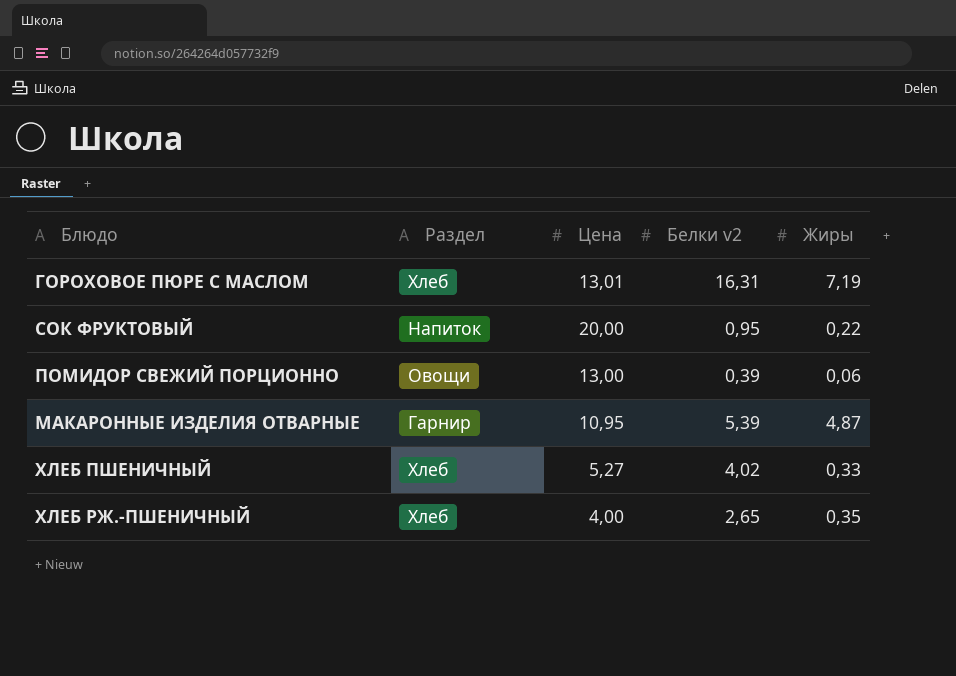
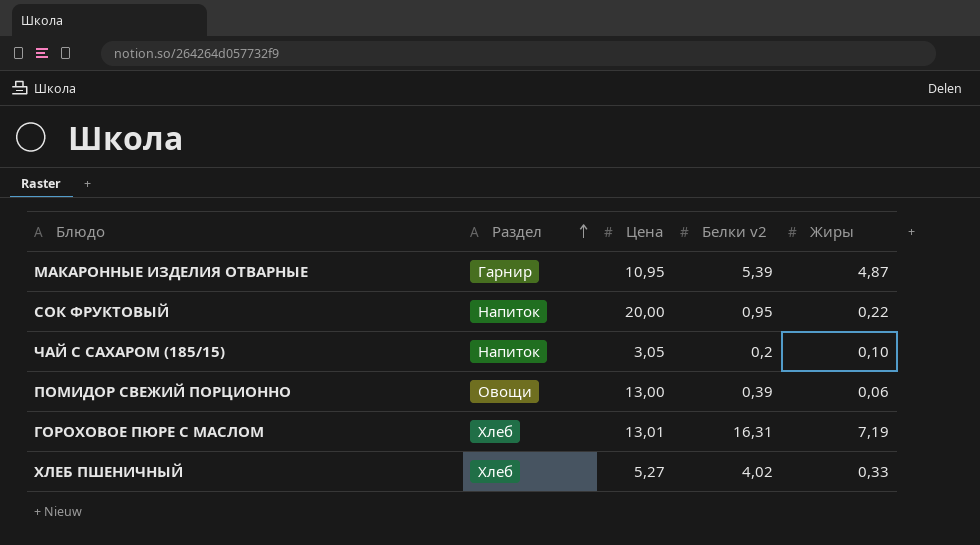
row order: none -> Раздел ascending
row ХЛЕБ РЖ.-ПШЕНИЧНЫЙ: Хлеб | 4,00 | 2,65 | 0,35 -> none
row ЧАЙ С САХАРОМ (185/15): none -> Напиток | 3,05 | 0,2 | 0,10

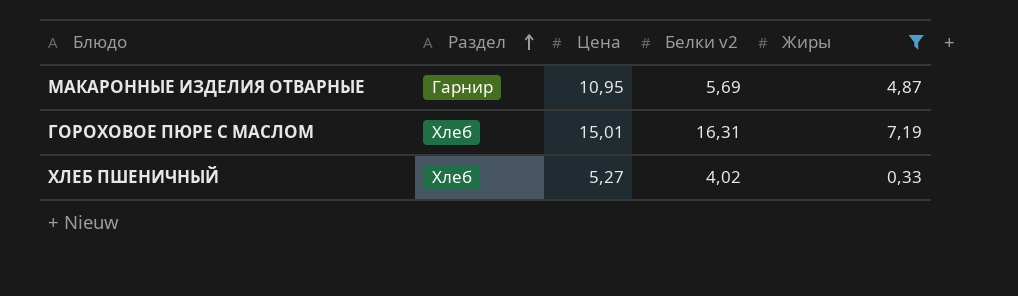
filter: none -> Жиры >= 0,33
МАКАРОННЫЕ ИЗДЕЛИЯ ОТВАРНЫЕ | Белки v2: 5,39 -> 5,69
ГОРОХОВОЕ ПЮРЕ С МАСЛОМ | Цена: 13,01 -> 15,01

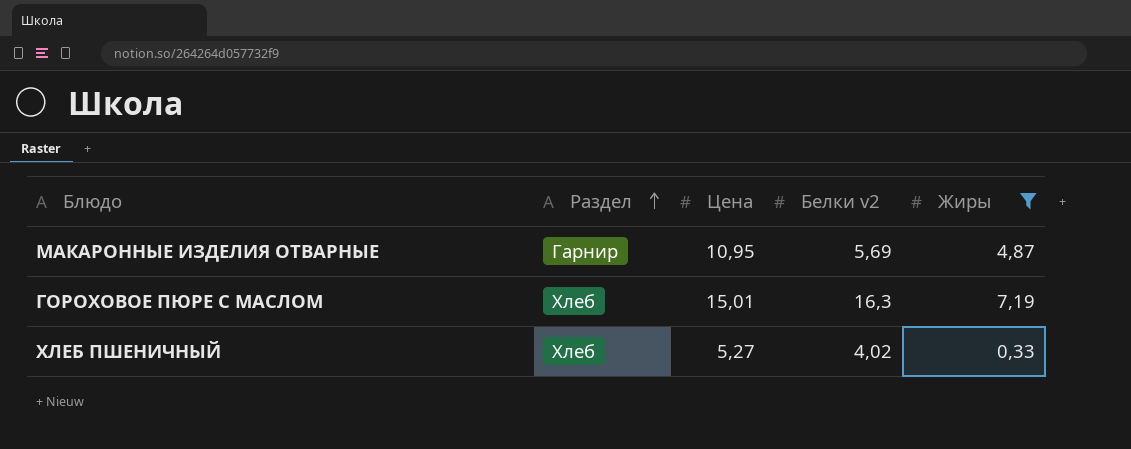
ГОРОХОВОЕ ПЮРЕ С МАСЛОМ | Белки v2: 16,31 -> 16,3

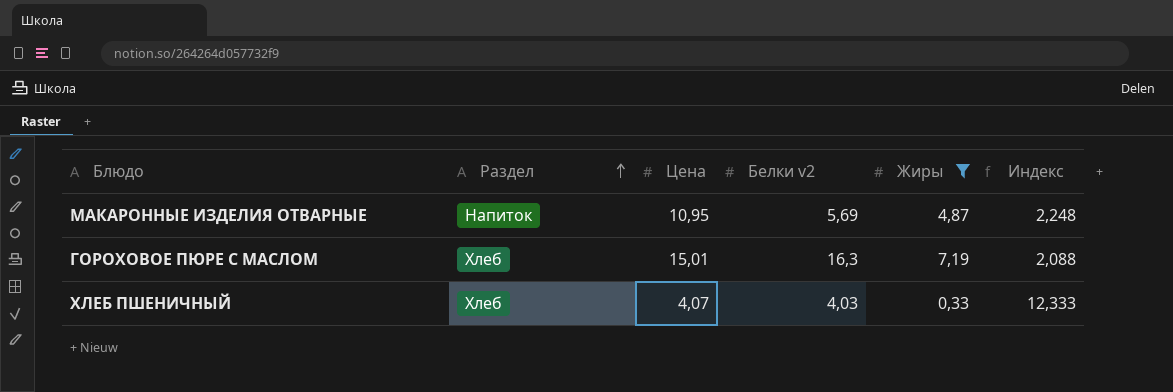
column Индекс | formula: none -> [Цена] / [Жиры]
МАКАРОННЫЕ ИЗДЕЛИЯ ОТВАРНЫЕ | Раздел: Гарнир -> Напиток
ХЛЕБ ПШЕНИЧНЫЙ | Цена: 5,27 -> 4,07
ХЛЕБ ПШЕНИЧНЫЙ | Белки v2: 4,02 -> 4,03

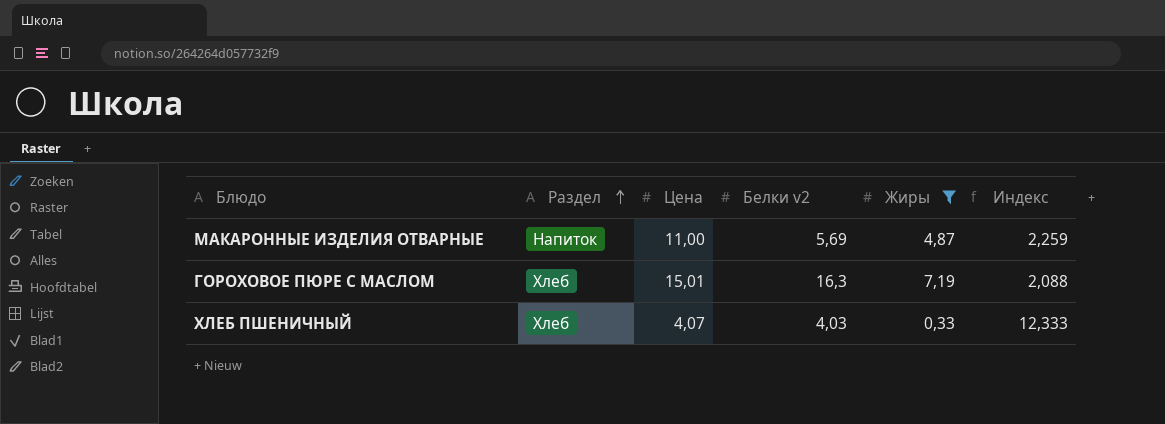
МАКАРОННЫЕ ИЗДЕЛИЯ ОТВАРНЫЕ | Цена: 10,95 -> 11,00
МАКАРОННЫЕ ИЗДЕЛИЯ ОТВАРНЫЕ | Индекс: 2,248 -> 2,259

